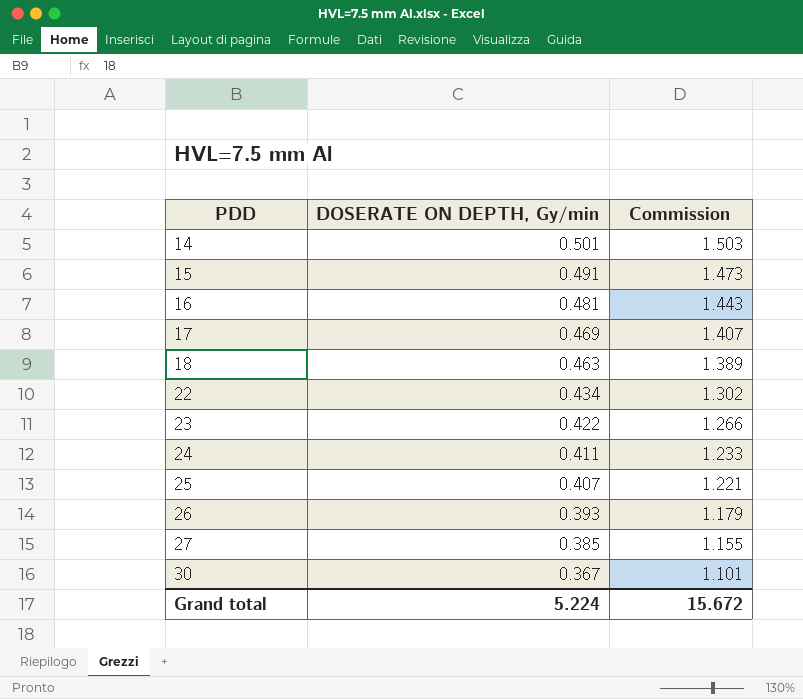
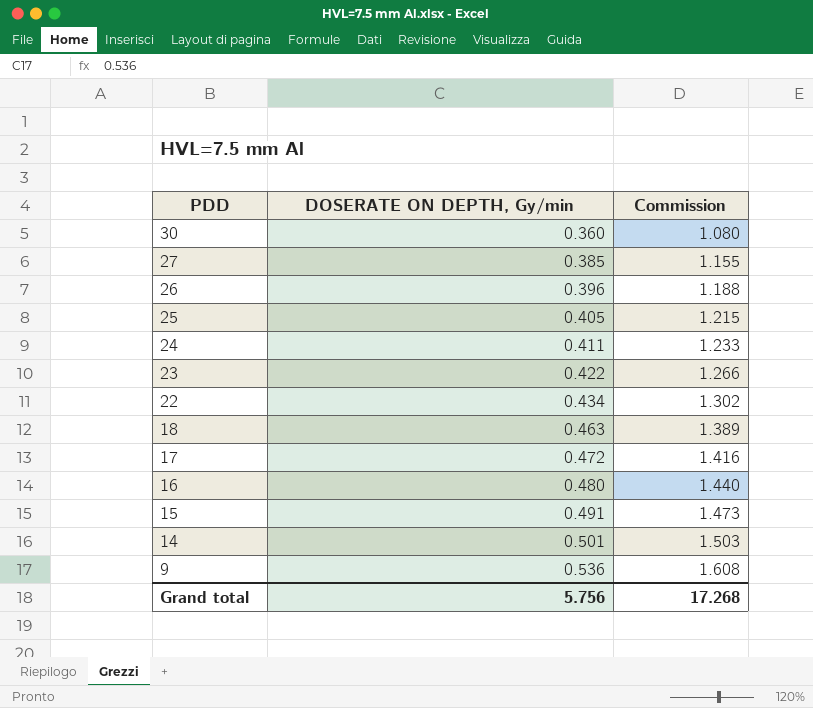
row order: PDD ascending -> PDD descending
30 | DOSERATE ON DEPTH, Gy/min: 0.367 -> 0.360
30 | Commission: 1.101 -> 1.080
26 | DOSERATE ON DEPTH, Gy/min: 0.393 -> 0.396
26 | Commission: 1.179 -> 1.188
25 | DOSERATE ON DEPTH, Gy/min: 0.407 -> 0.405
25 | Commission: 1.221 -> 1.215
17 | DOSERATE ON DEPTH, Gy/min: 0.469 -> 0.472
17 | Commission: 1.407 -> 1.416
16 | DOSERATE ON DEPTH, Gy/min: 0.481 -> 0.480
16 | Commission: 1.443 -> 1.440
row 9: none -> 0.536 | 1.608
Grand total | DOSERATE ON DEPTH, Gy/min: 5.224 -> 5.756
Grand total | Commission: 15.672 -> 17.268

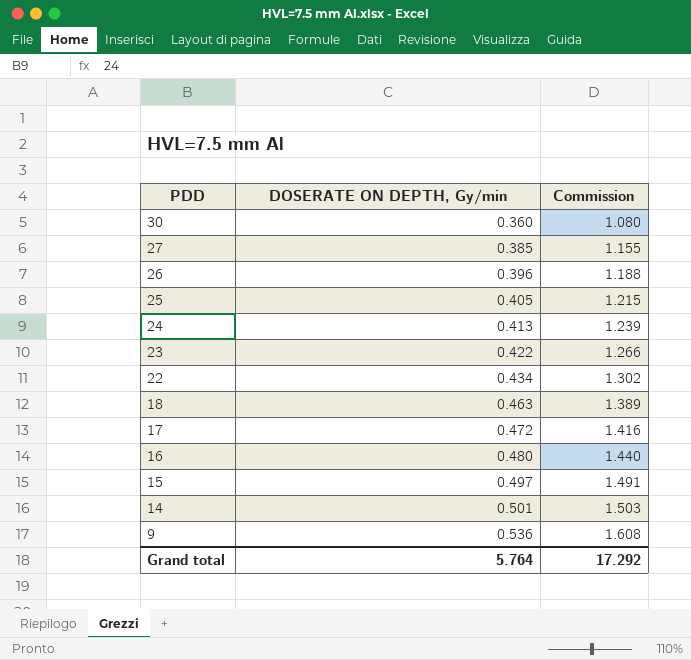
24 | DOSERATE ON DEPTH, Gy/min: 0.411 -> 0.413
24 | Commission: 1.233 -> 1.239
15 | DOSERATE ON DEPTH, Gy/min: 0.491 -> 0.497
15 | Commission: 1.473 -> 1.491
Grand total | DOSERATE ON DEPTH, Gy/min: 5.756 -> 5.764
Grand total | Commission: 17.268 -> 17.292

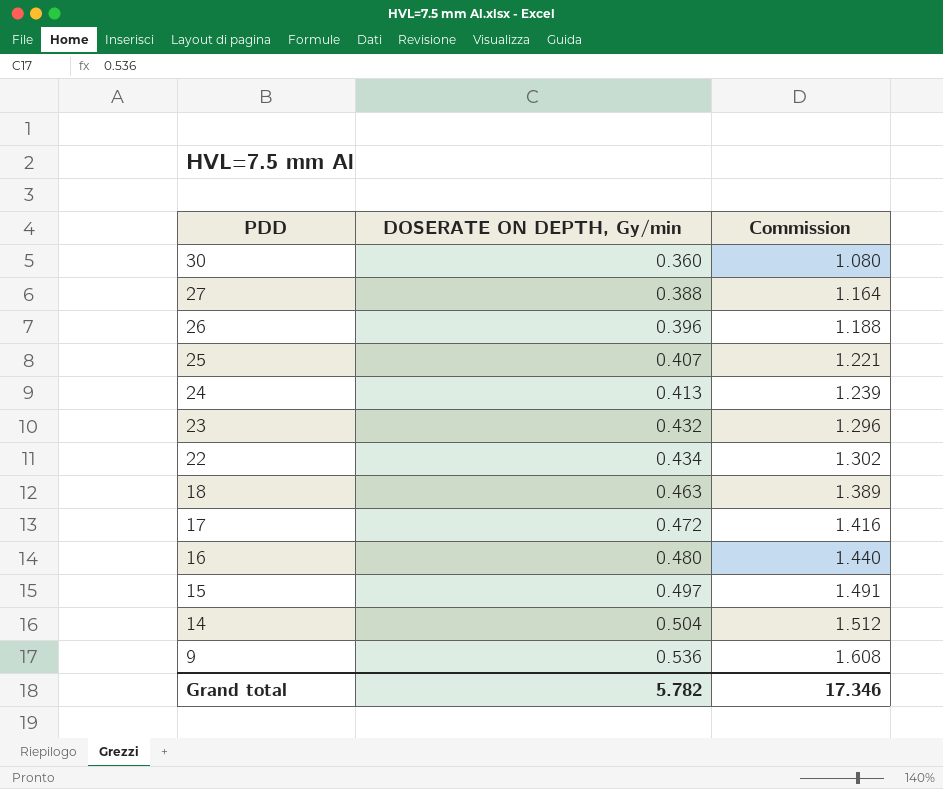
27 | DOSERATE ON DEPTH, Gy/min: 0.385 -> 0.388
27 | Commission: 1.155 -> 1.164
25 | DOSERATE ON DEPTH, Gy/min: 0.405 -> 0.407
25 | Commission: 1.215 -> 1.221
23 | DOSERATE ON DEPTH, Gy/min: 0.422 -> 0.432
23 | Commission: 1.266 -> 1.296
14 | DOSERATE ON DEPTH, Gy/min: 0.501 -> 0.504
14 | Commission: 1.503 -> 1.512
Grand total | DOSERATE ON DEPTH, Gy/min: 5.764 -> 5.782
Grand total | Commission: 17.292 -> 17.346

